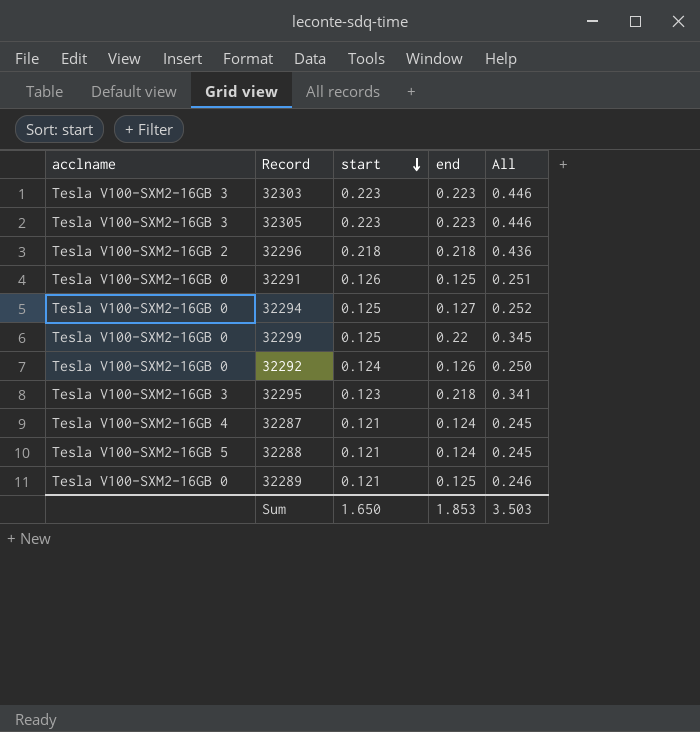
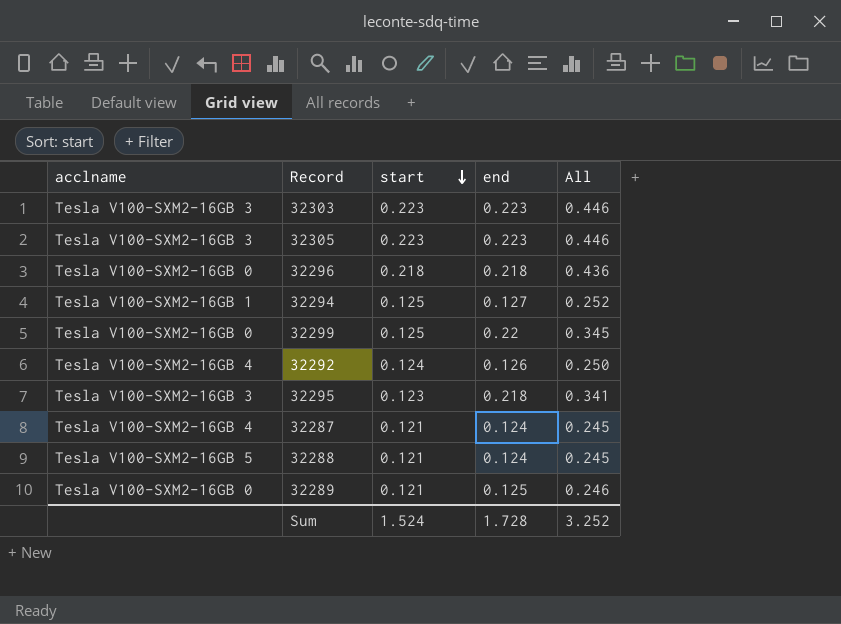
row 32291: Tesla V100-SXM2-16GB 0 | 0.126 | 0.125 | 0.251 -> none
32296 | acclname: Tesla V100-SXM2-16GB 2 -> Tesla V100-SXM2-16GB 0
32294 | acclname: Tesla V100-SXM2-16GB 0 -> Tesla V100-SXM2-16GB 1
32292 | acclname: Tesla V100-SXM2-16GB 0 -> Tesla V100-SXM2-16GB 4
Sum | start: 1.650 -> 1.524
Sum | end: 1.853 -> 1.728
Sum | All: 3.503 -> 3.252

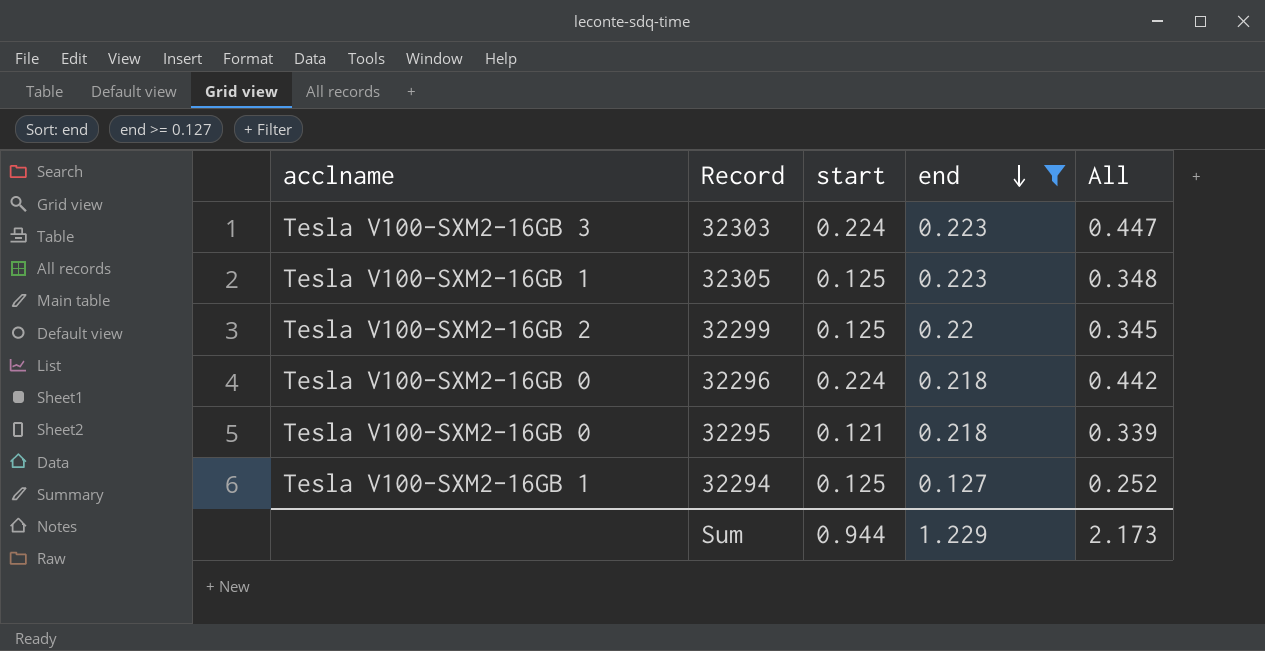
filter: none -> end >= 0.127
row order: start descending -> end descending
32303 | start: 0.223 -> 0.224
32303 | All: 0.446 -> 0.447
32305 | acclname: Tesla V100-SXM2-16GB 3 -> Tesla V100-SXM2-16GB 1
32305 | start: 0.223 -> 0.125
32305 | All: 0.446 -> 0.348
32299 | acclname: Tesla V100-SXM2-16GB 0 -> Tesla V100-SXM2-16GB 2
32296 | start: 0.218 -> 0.224
32296 | All: 0.436 -> 0.442
32295 | acclname: Tesla V100-SXM2-16GB 3 -> Tesla V100-SXM2-16GB 0
32295 | start: 0.123 -> 0.121
32295 | All: 0.341 -> 0.339
Sum | start: 1.524 -> 0.944
Sum | end: 1.728 -> 1.229
Sum | All: 3.252 -> 2.173

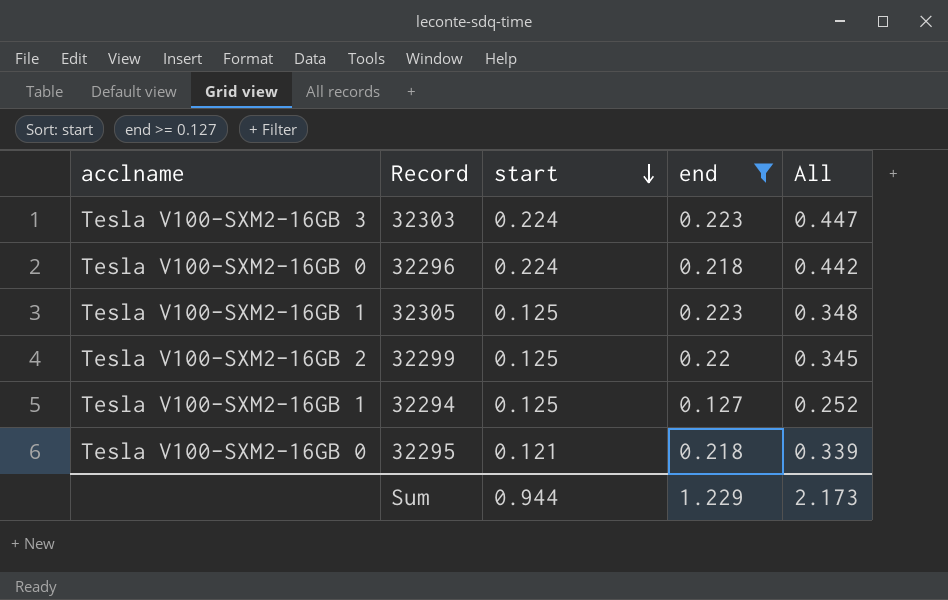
row order: end descending -> start descending

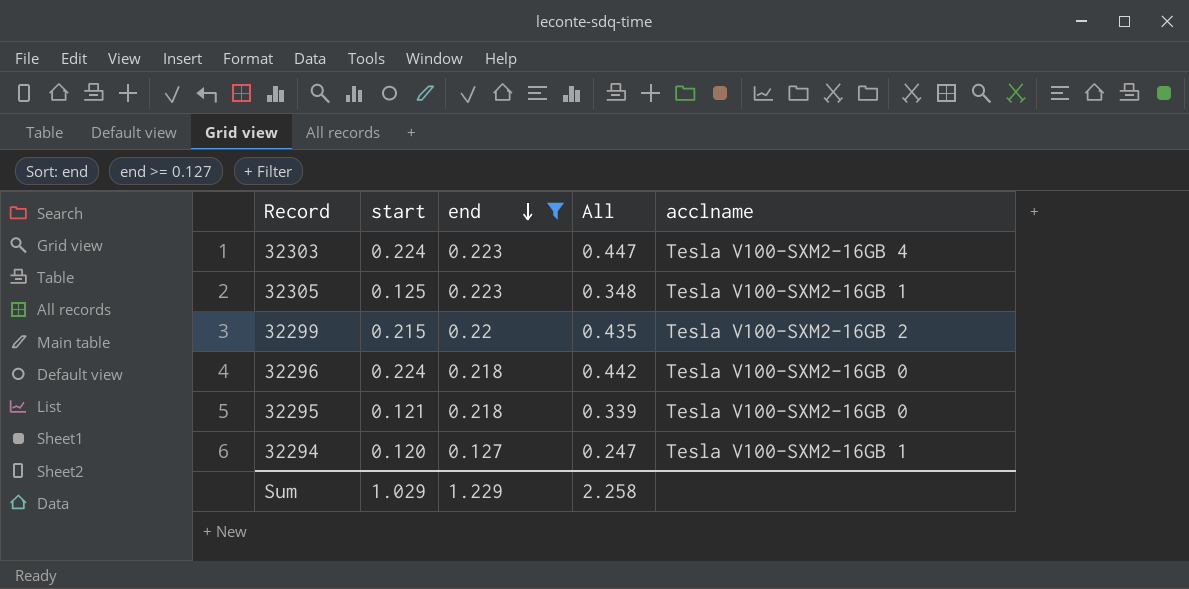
row order: start descending -> end descending
column acclname | position: 1 -> 5
32303 | acclname: Tesla V100-SXM2-16GB 3 -> Tesla V100-SXM2-16GB 4
32299 | start: 0.125 -> 0.215
32299 | All: 0.345 -> 0.435
32294 | start: 0.125 -> 0.120
32294 | All: 0.252 -> 0.247
Sum | start: 0.944 -> 1.029
Sum | All: 2.173 -> 2.258

